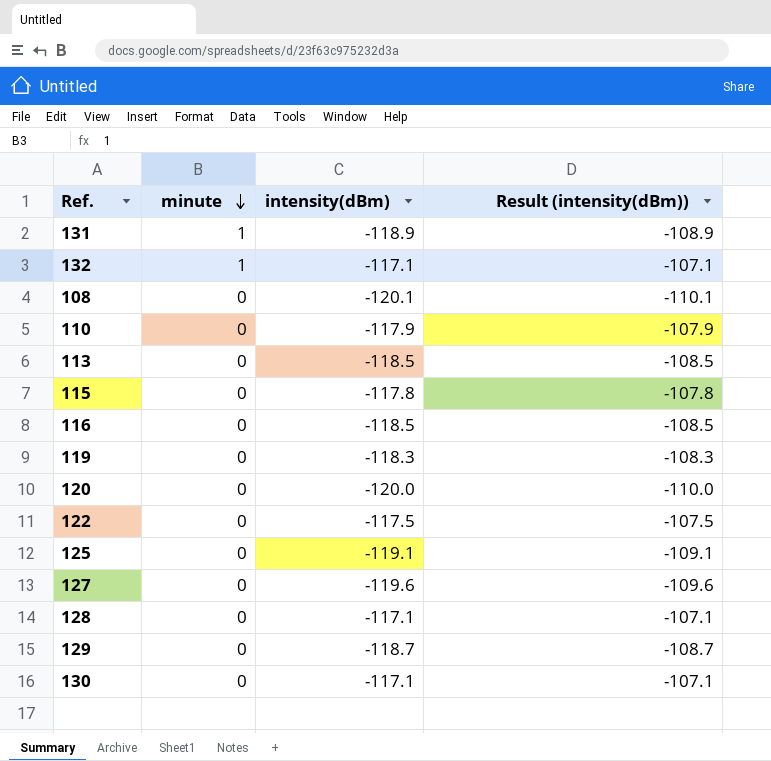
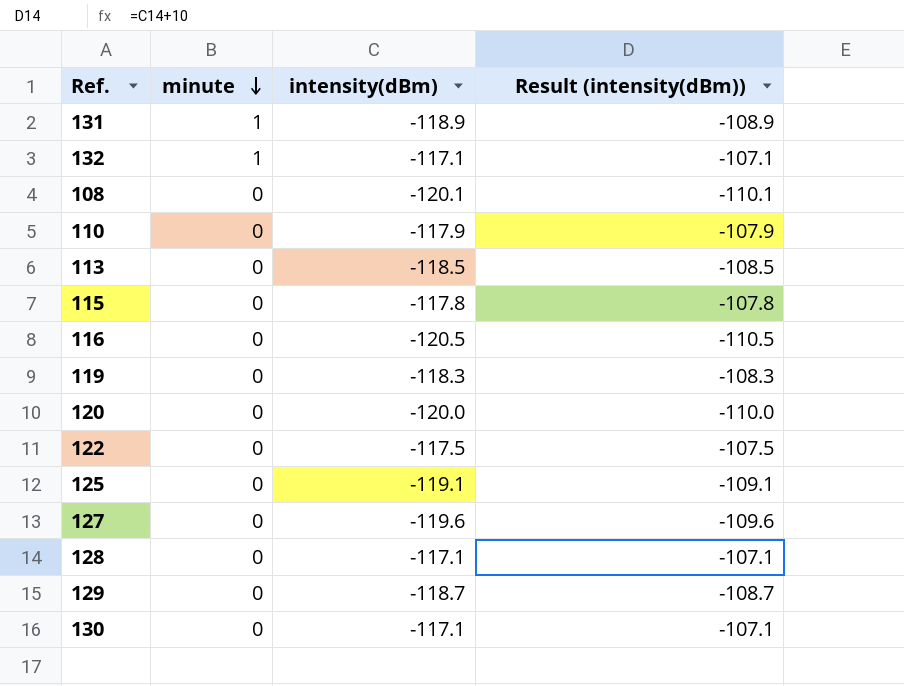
116 | intensity(dBm): -118.5 -> -120.5
116 | Result (intensity(dBm)): -108.5 -> -110.5

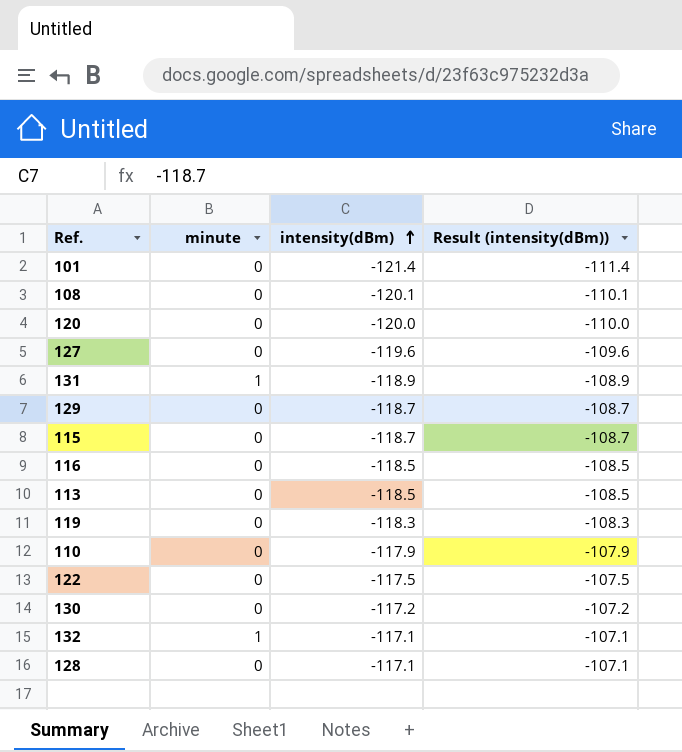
row order: minute descending -> intensity(dBm) ascending
row 125: 0 | -119.1 | -109.1 -> none
row 101: none -> 0 | -121.4 | -111.4
115 | intensity(dBm): -117.8 -> -118.7
115 | Result (intensity(dBm)): -107.8 -> -108.7
116 | intensity(dBm): -120.5 -> -118.5
116 | Result (intensity(dBm)): -110.5 -> -108.5
130 | intensity(dBm): -117.1 -> -117.2
130 | Result (intensity(dBm)): -107.1 -> -107.2

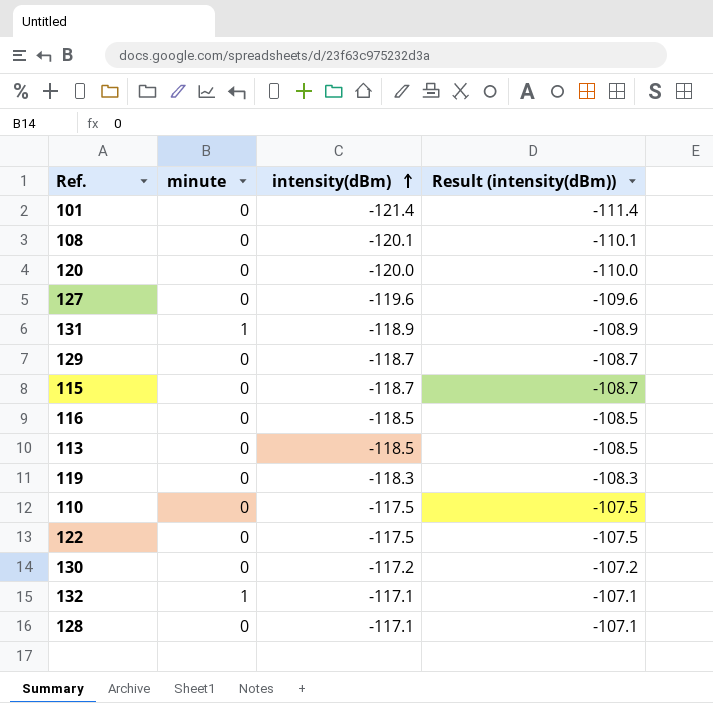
110 | intensity(dBm): -117.9 -> -117.5
110 | Result (intensity(dBm)): -107.9 -> -107.5

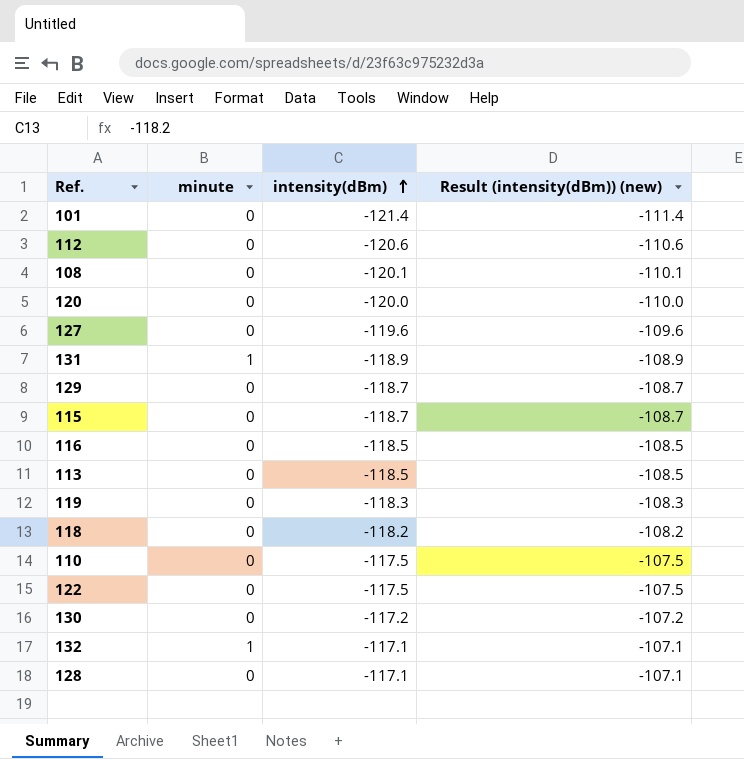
column name: Result (intensity(dBm)) -> Result (intensity(dBm)) (new)
row 112: none -> 0 | -120.6 | -110.6
row 118: none -> 0 | -118.2 | -108.2

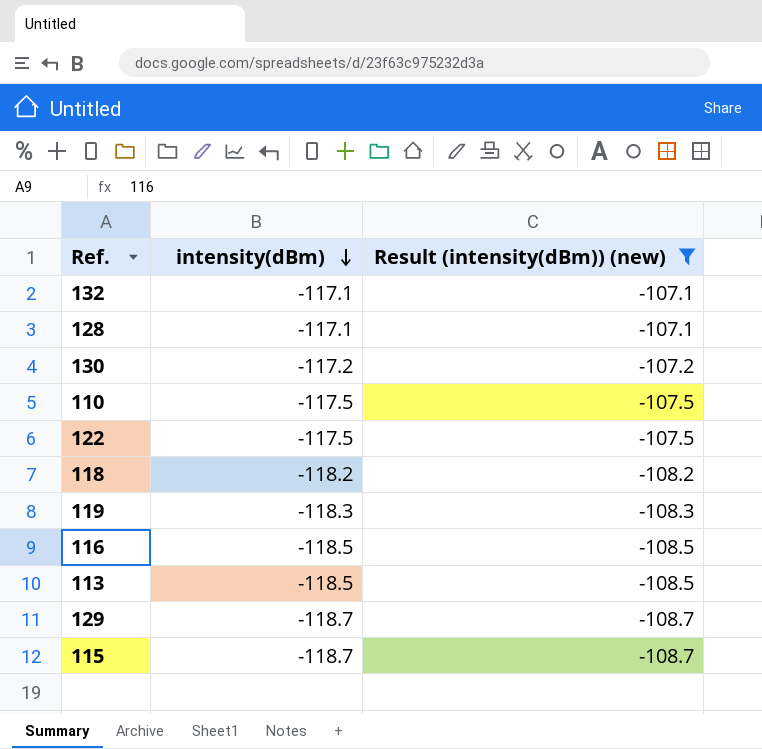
filter: none -> Result (intensity(dBm)) (new) >= -108.7
row order: intensity(dBm) ascending -> intensity(dBm) descending
column minute | position: 2 -> none

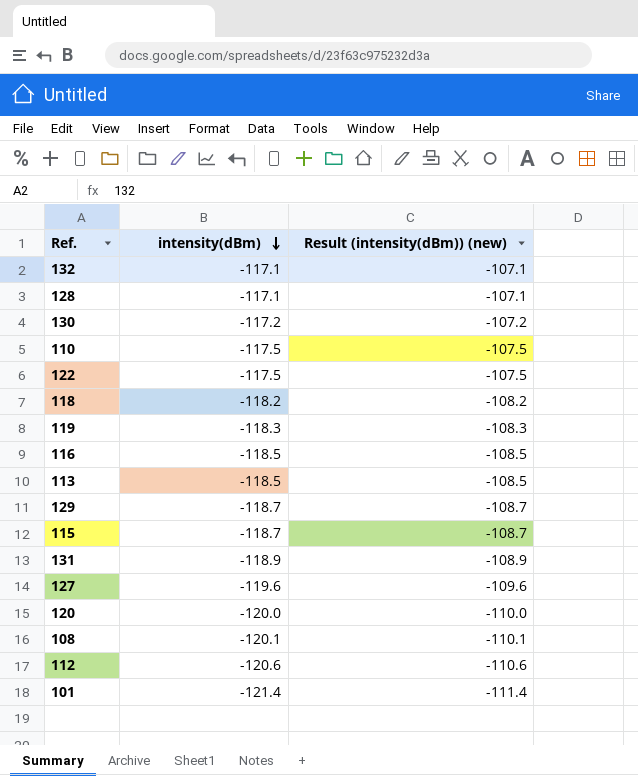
filter: Result (intensity(dBm)) (new) >= -108.7 -> none

